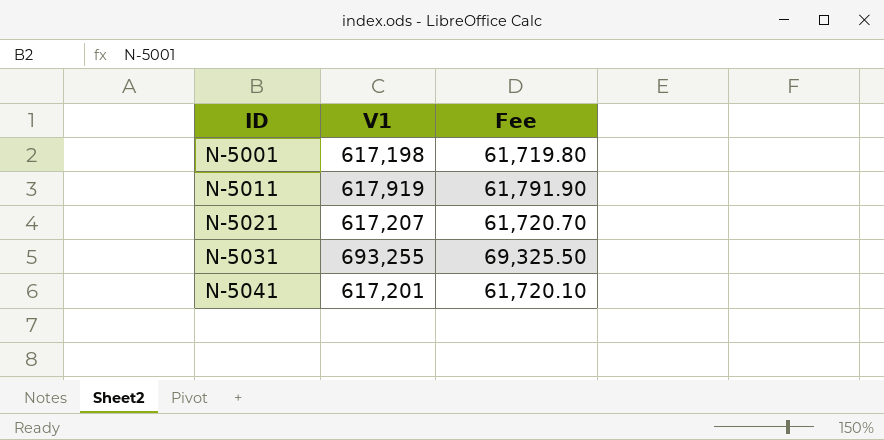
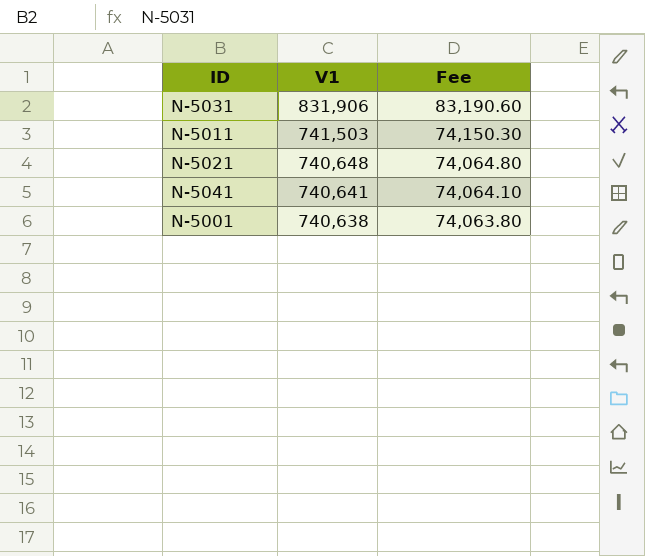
row order: ID ascending -> V1 descending
N-5031 | V1: 693,255 -> 831,906
N-5031 | Fee: 69,325.50 -> 83,190.60
N-5011 | V1: 617,919 -> 741,503
N-5011 | Fee: 61,791.90 -> 74,150.30
N-5021 | V1: 617,207 -> 740,648
N-5021 | Fee: 61,720.70 -> 74,064.80
N-5041 | V1: 617,201 -> 740,641
N-5041 | Fee: 61,720.10 -> 74,064.10
N-5001 | V1: 617,198 -> 740,638
N-5001 | Fee: 61,719.80 -> 74,063.80

